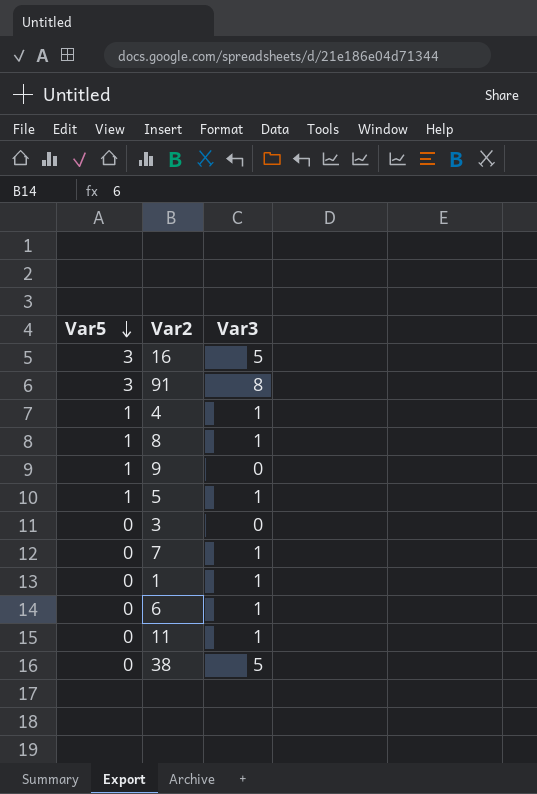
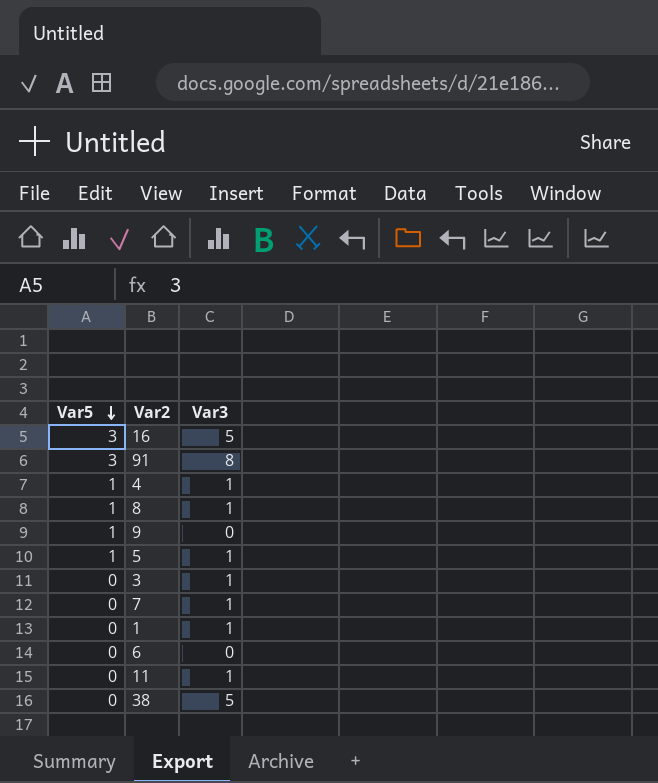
3 | Var3: 0 -> 1
6 | Var3: 1 -> 0

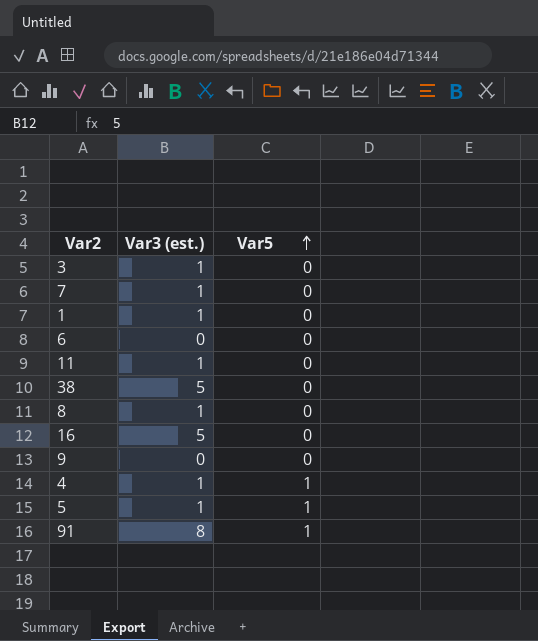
row order: Var5 descending -> Var5 ascending
column name: Var3 -> Var3 (est.)
column Var5 | position: 1 -> 3
8 | Var5: 1 -> 0
16 | Var5: 3 -> 0
9 | Var5: 1 -> 0
91 | Var5: 3 -> 1

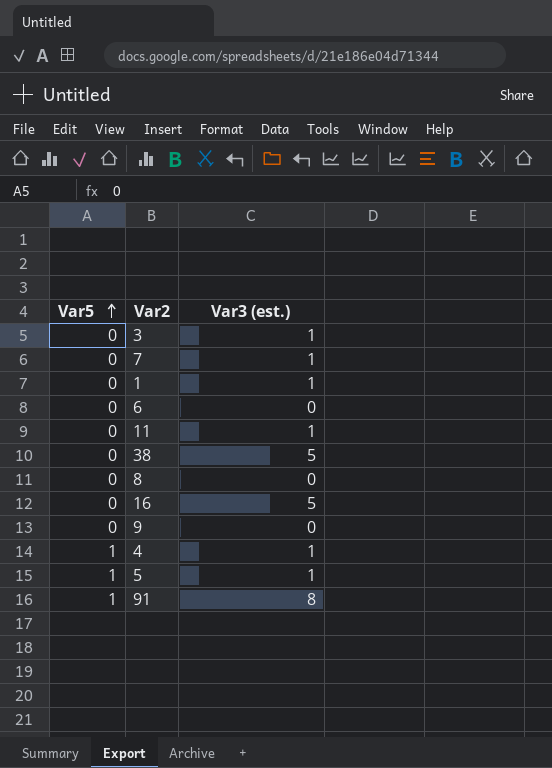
column Var5 | position: 3 -> 1
8 | Var3 (est.): 1 -> 0

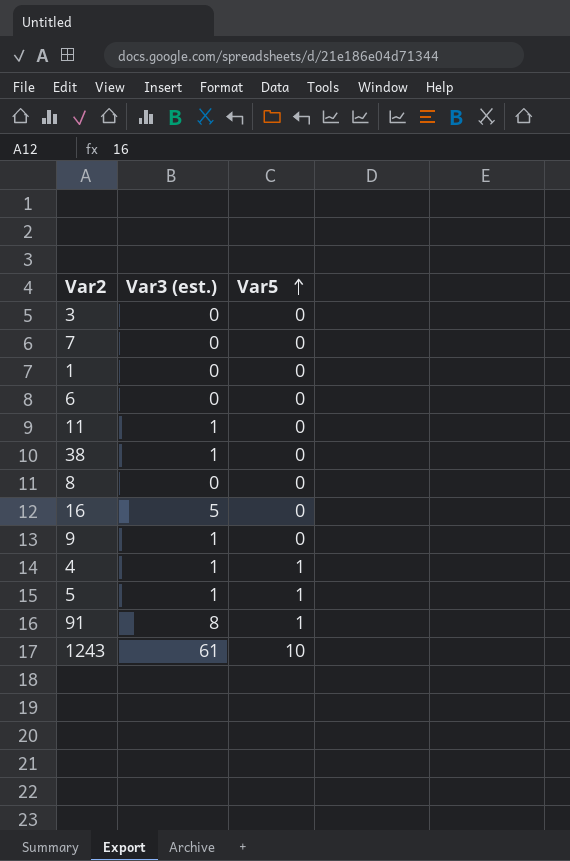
column Var5 | position: 1 -> 3
3 | Var3 (est.): 1 -> 0
7 | Var3 (est.): 1 -> 0
1 | Var3 (est.): 1 -> 0
38 | Var3 (est.): 5 -> 1
9 | Var3 (est.): 0 -> 1
row 1243: none -> 61 | 10

